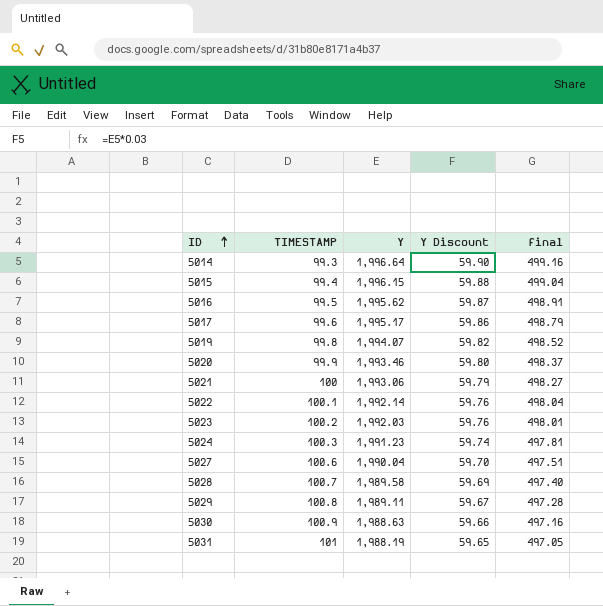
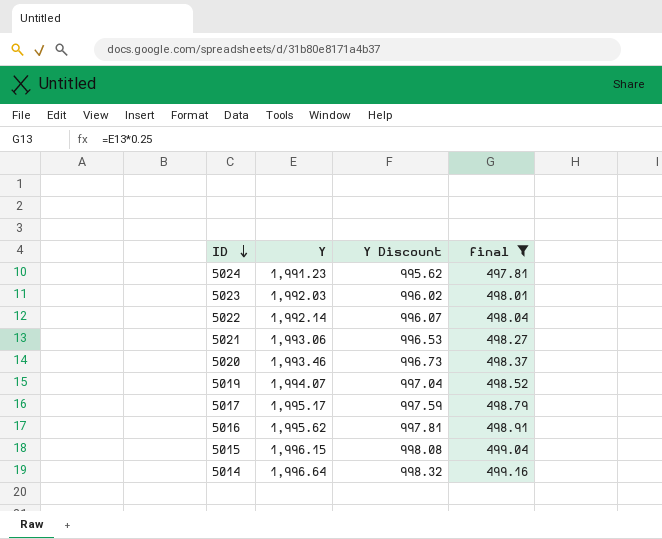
filter: none -> final >= 497.81
row order: ID ascending -> ID descending
column TIMESTAMP | position: 2 -> none
column Y Discount | formula: [Y] * 0.03 -> [Y] * 0.5

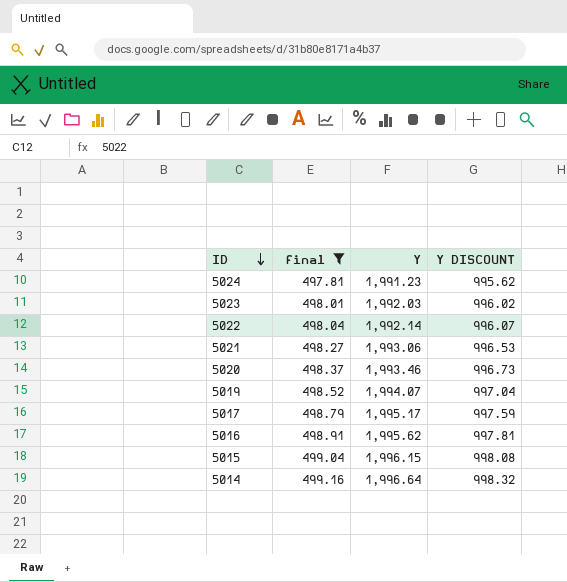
column final | position: 4 -> 2
column name: Y Discount -> Y DISCOUNT

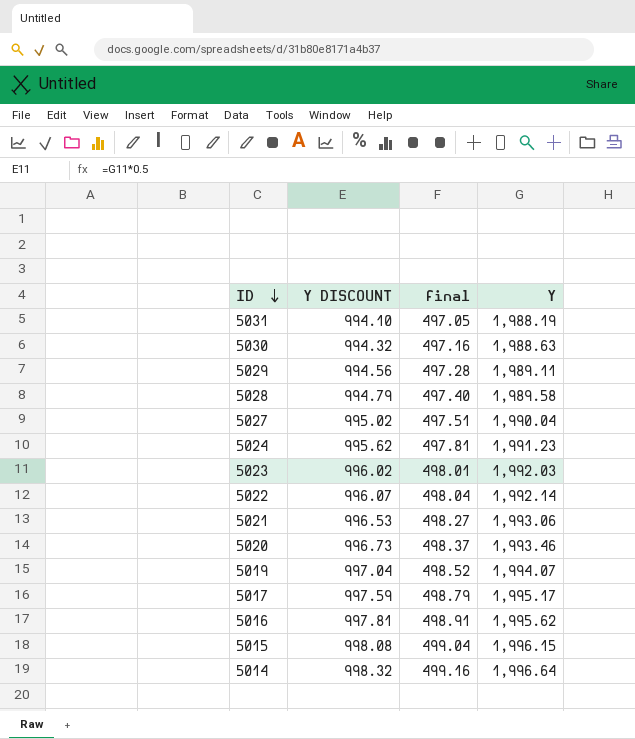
filter: final >= 497.81 -> none
column Y DISCOUNT | position: 4 -> 2

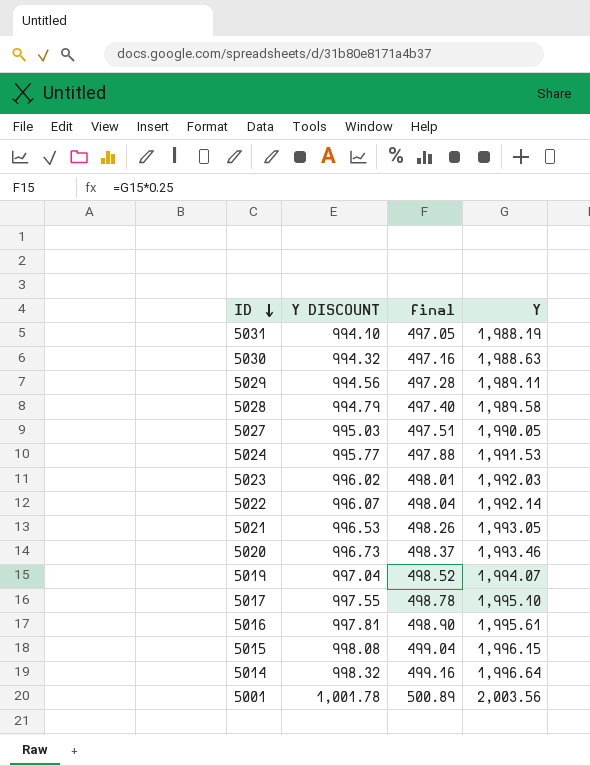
5027 | Y DISCOUNT: 995.02 -> 995.03
5027 | Y: 1,990.04 -> 1,990.05
5024 | Y DISCOUNT: 995.62 -> 995.77
5024 | final: 497.81 -> 497.88
5024 | Y: 1,991.23 -> 1,991.53
5021 | final: 498.27 -> 498.26
5021 | Y: 1,993.06 -> 1,993.05
5017 | Y DISCOUNT: 997.59 -> 997.55
5017 | final: 498.79 -> 498.78
5017 | Y: 1,995.17 -> 1,995.10
5016 | final: 498.91 -> 498.90
5016 | Y: 1,995.62 -> 1,995.61
row 5001: none -> 1,001.78 | 500.89 | 2,003.56

